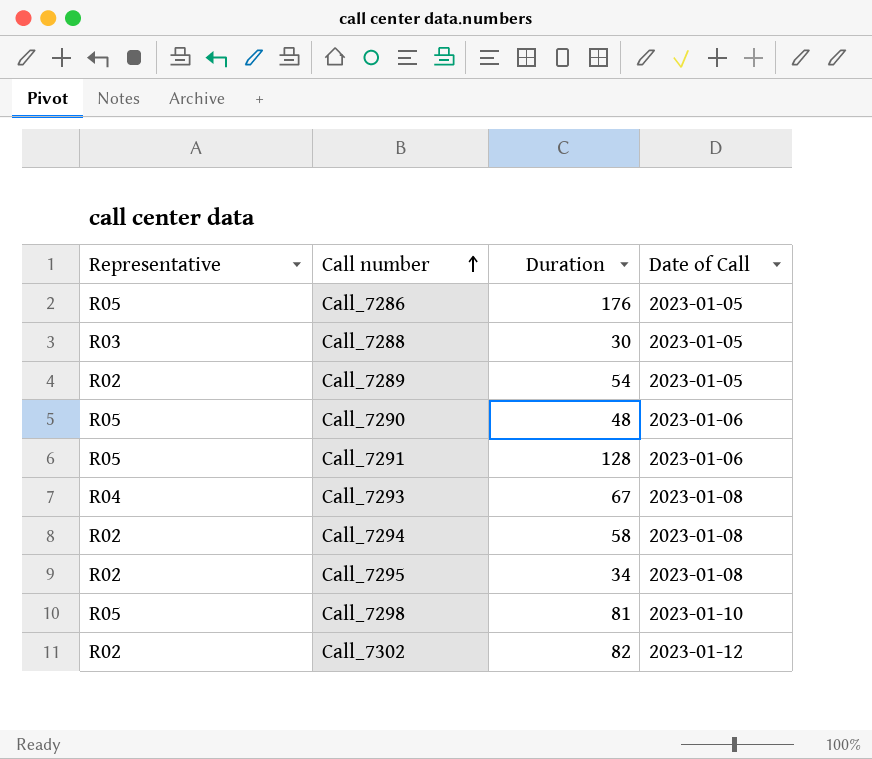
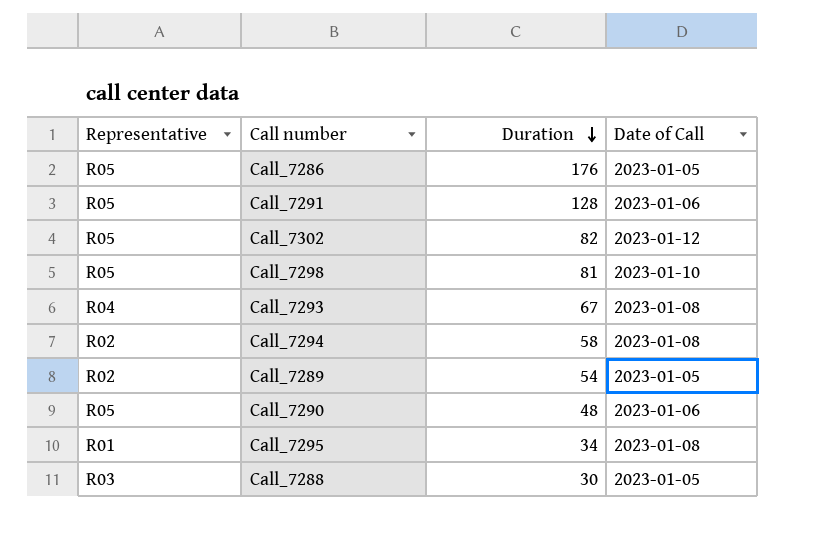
row order: Call number ascending -> Duration descending
Call_7302 | Representative: R02 -> R05
Call_7295 | Representative: R02 -> R01

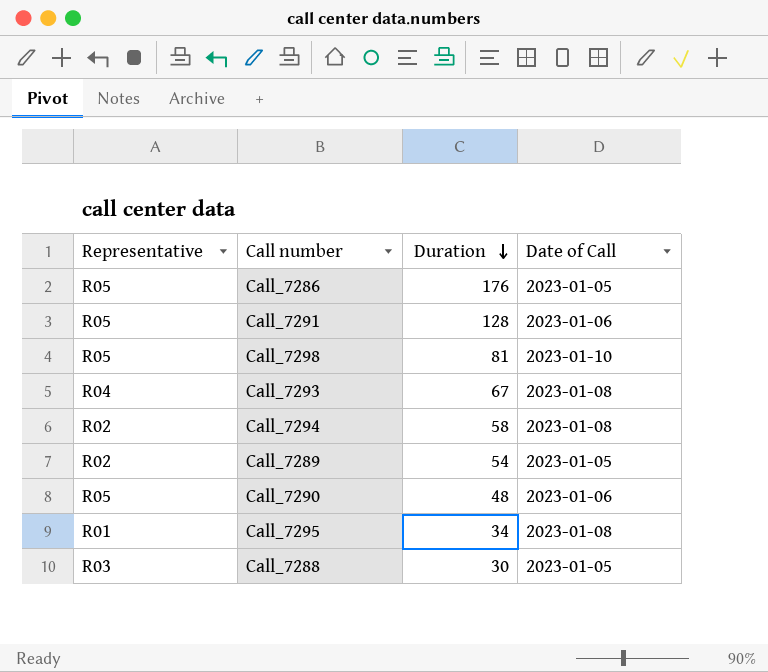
row Call_7302: R05 | 82 | 2023-01-12 -> none

